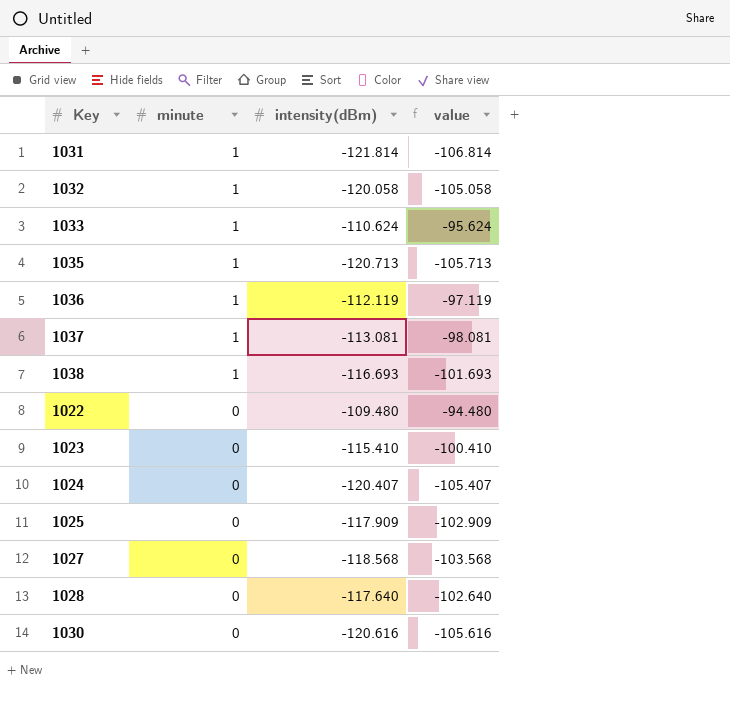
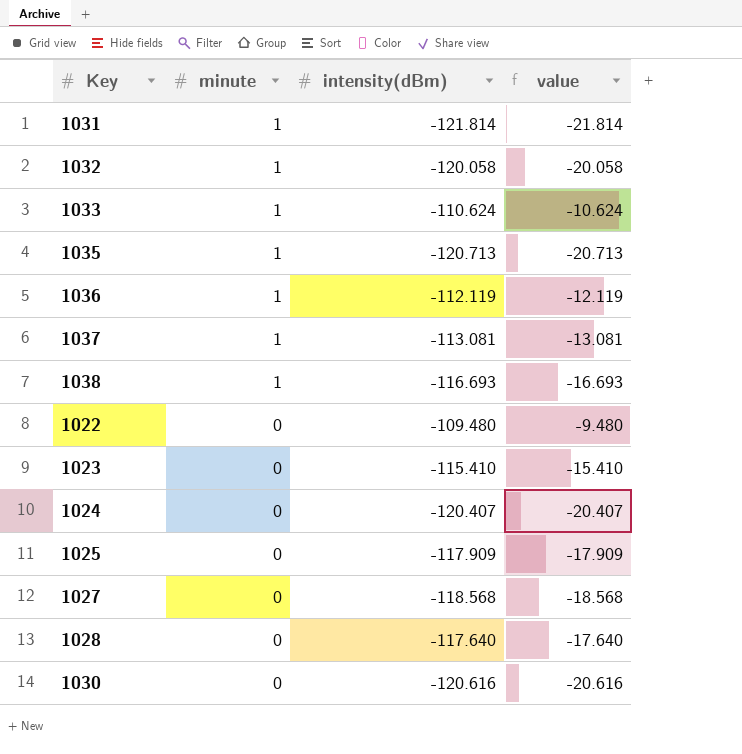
column value | formula: [intensity(dBm)] + 15 -> [intensity(dBm)] + 100

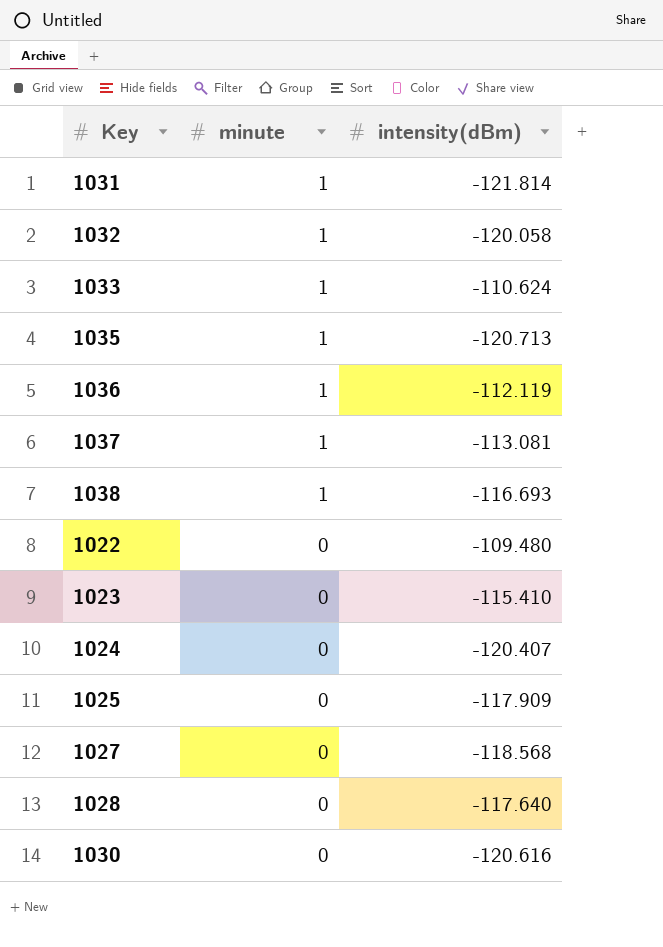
column value | formula: [intensity(dBm)] + 100 -> none

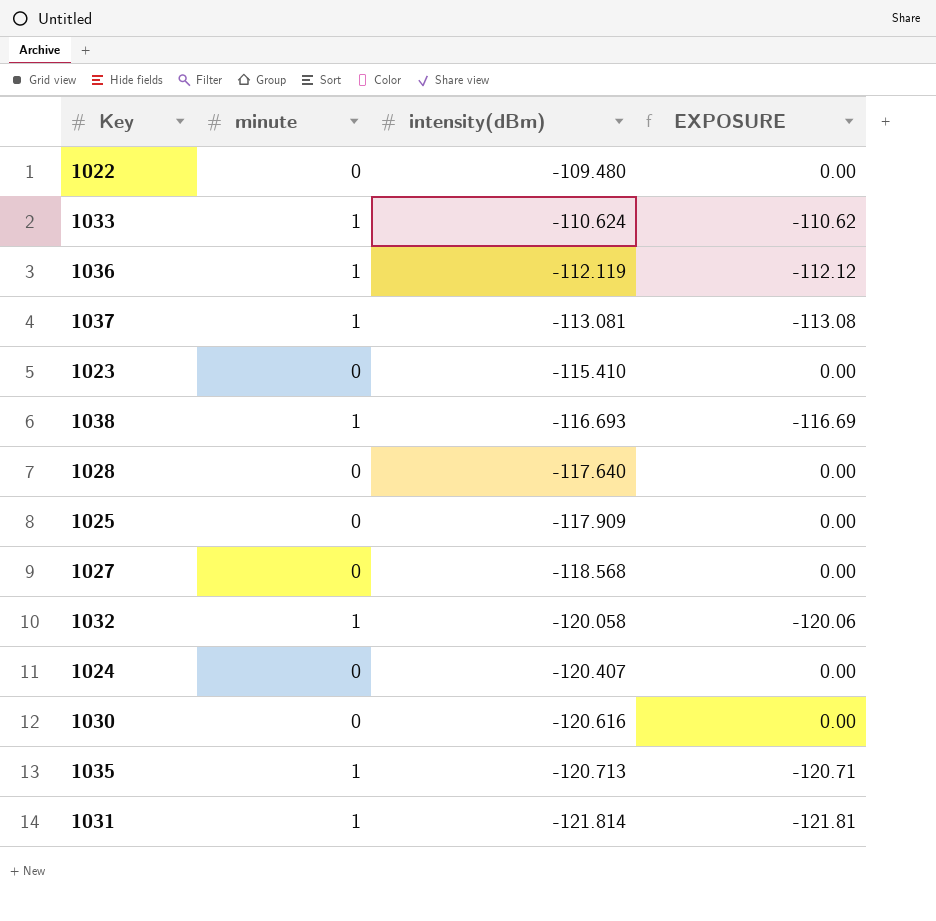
row order: minute descending -> intensity(dBm) descending
column EXPOSURE | formula: none -> [minute] * [intensity(dBm)]

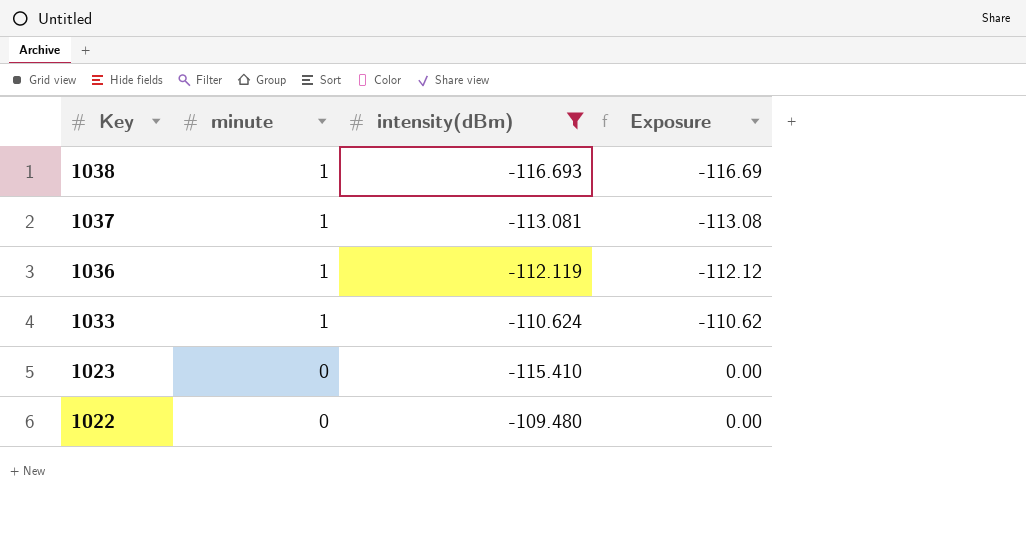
filter: none -> intensity(dBm) >= -116.693
row order: intensity(dBm) descending -> Key descending
column name: EXPOSURE -> Exposure

